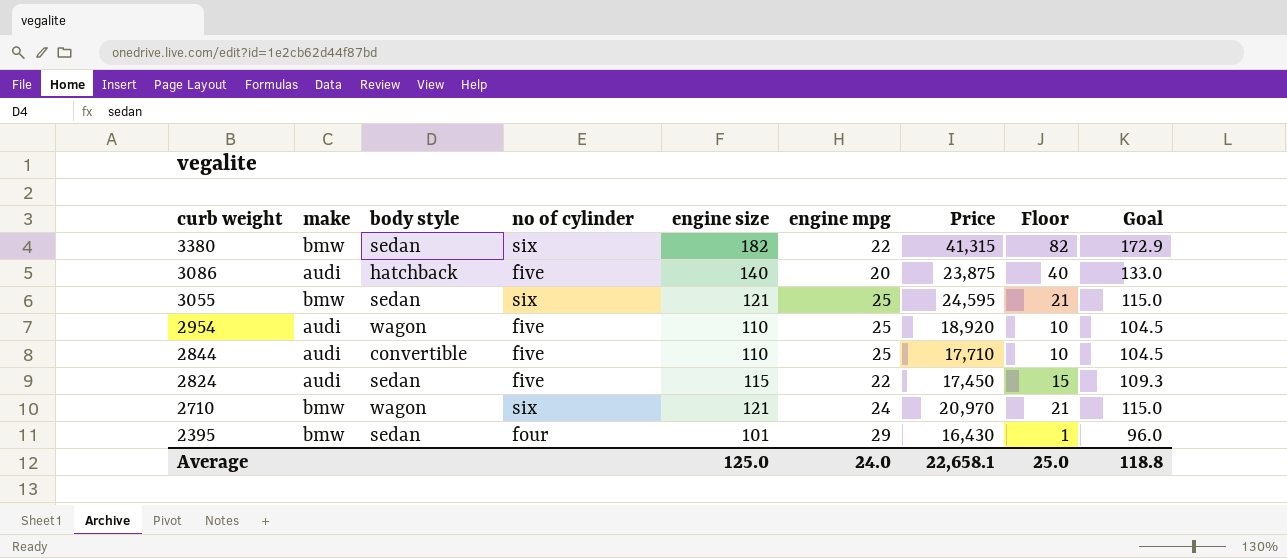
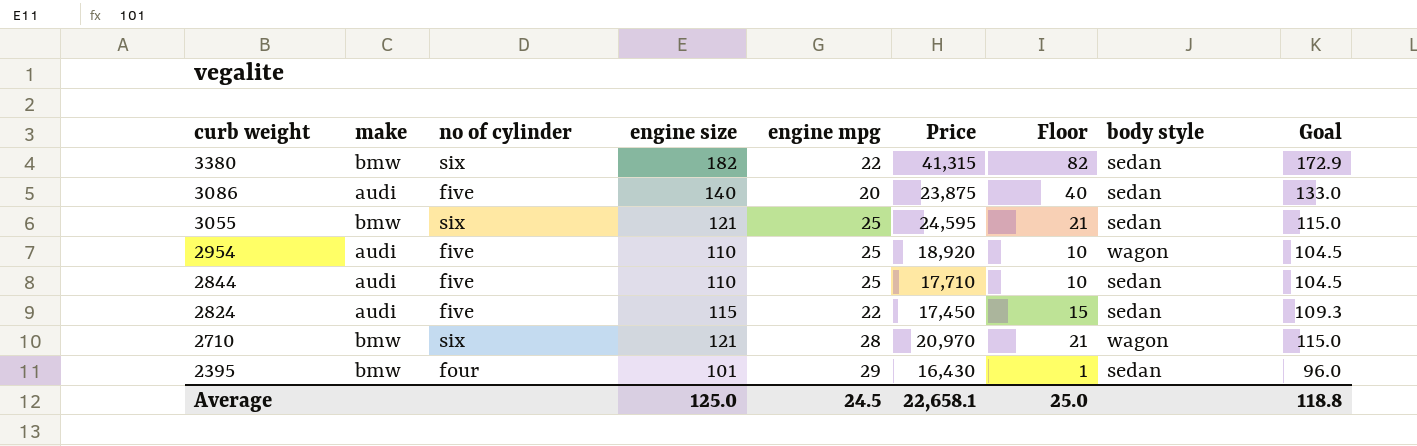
column body style | position: 3 -> 8
3086 | body style: hatchback -> sedan
2844 | body style: convertible -> sedan
2710 | engine mpg: 24 -> 28
Average | engine mpg: 24.0 -> 24.5

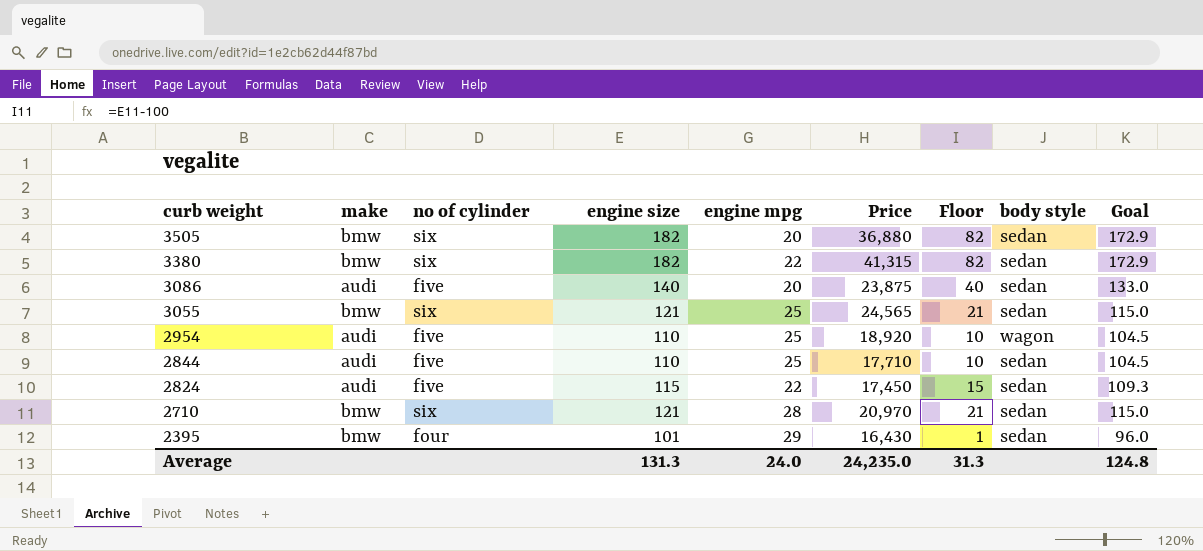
row 3505: none -> bmw | six | 182 | 20 | 36,880 | 82 | sedan | 172.9
3055 | Price: 24,595 -> 24,565
2710 | body style: wagon -> sedan
Average | engine size: 125.0 -> 131.3
Average | engine mpg: 24.5 -> 24.0
Average | Price: 22,658.1 -> 24,235.0
Average | Floor: 25.0 -> 31.3
Average | Goal: 118.8 -> 124.8

